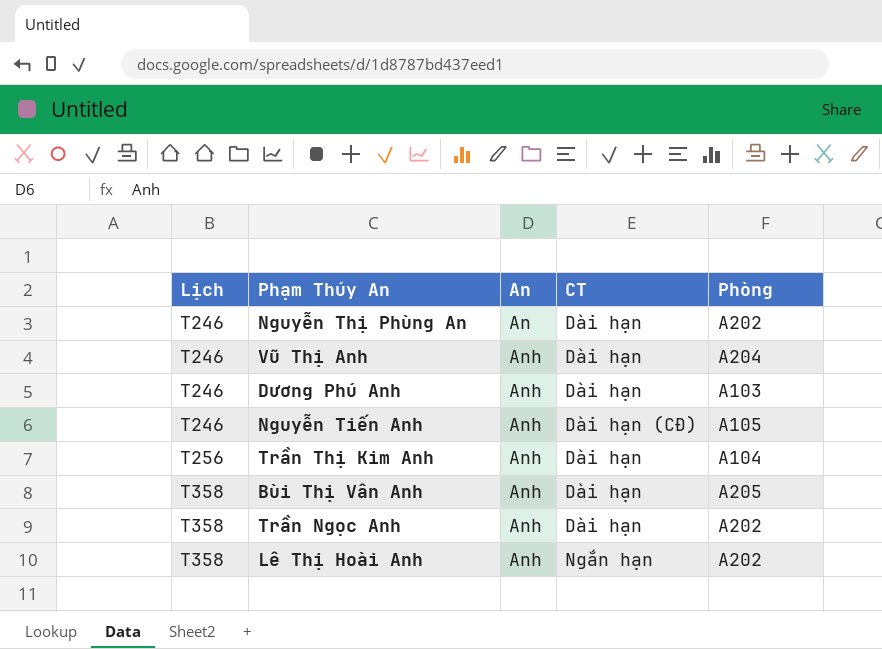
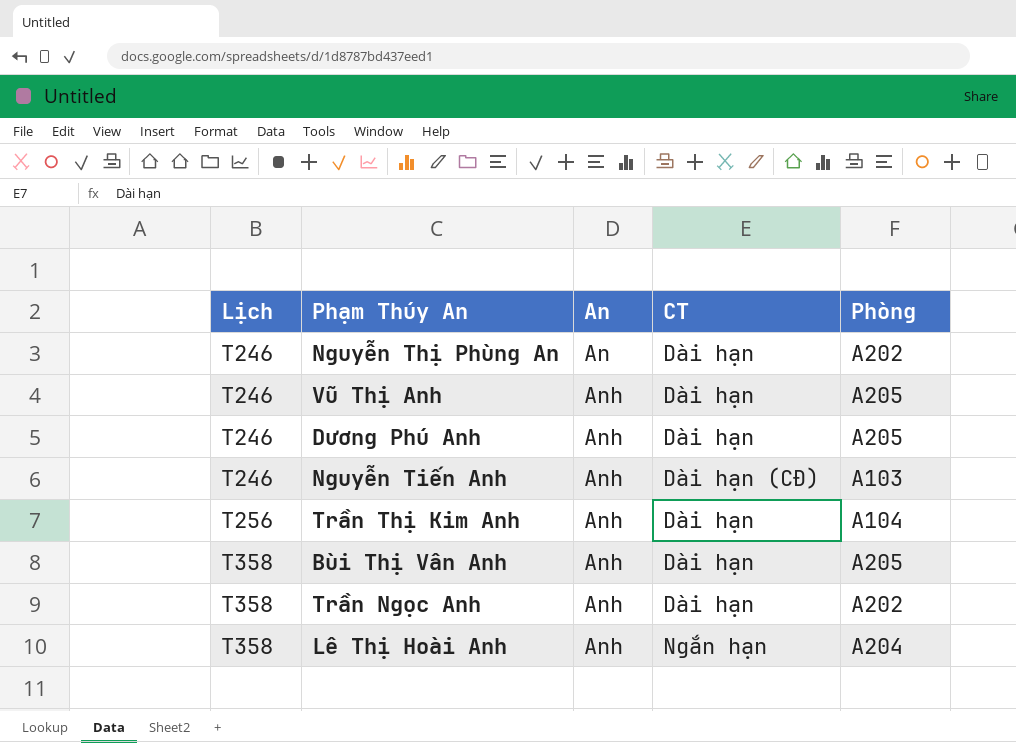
Vũ Thị Anh | Phòng: A204 -> A205
Dương Phú Anh | Phòng: A103 -> A205
Nguyễn Tiến Anh | Phòng: A105 -> A103
Lê Thị Hoài Anh | Phòng: A202 -> A204

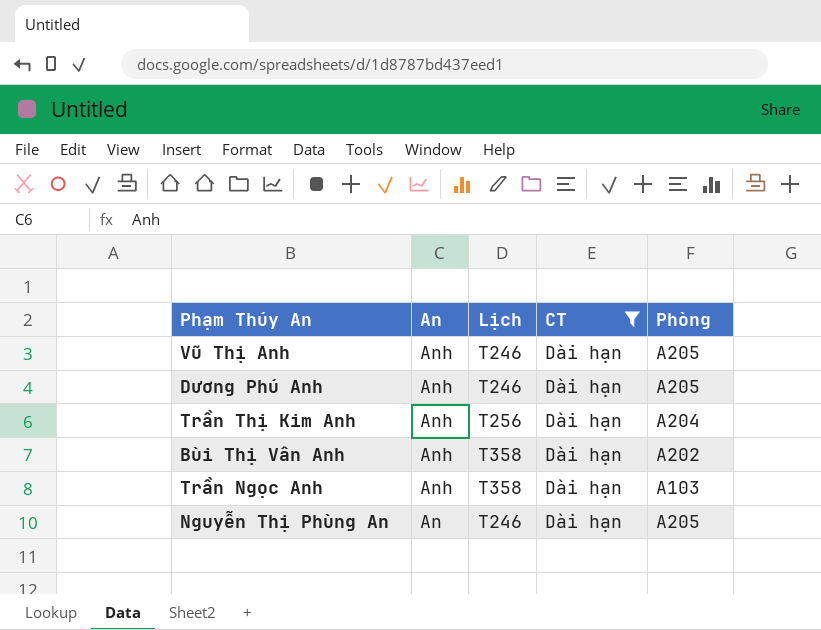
filter: none -> CT = Dài hạn
row order: Lịch ascending -> An descending
column Lịch | position: 1 -> 3
Trần Thị Kim Anh | Phòng: A104 -> A204
Bùi Thị Vân Anh | Phòng: A205 -> A202
Trần Ngọc Anh | Phòng: A202 -> A103
Nguyễn Thị Phùng An | Phòng: A202 -> A205

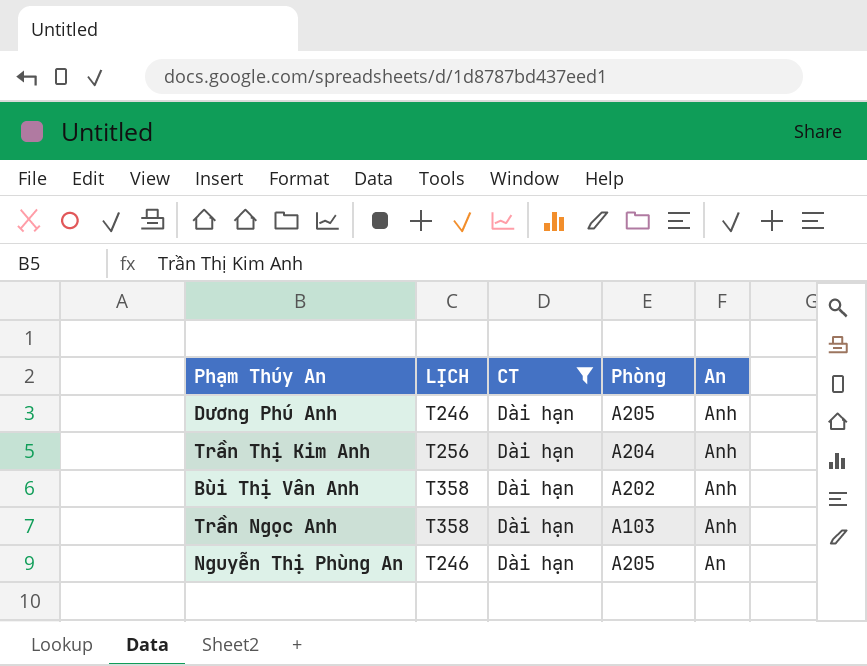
column name: Lịch -> LỊCH
column An | position: 2 -> 5
row Vũ Thị Anh: Anh | T246 | Dài hạn | A205 -> none

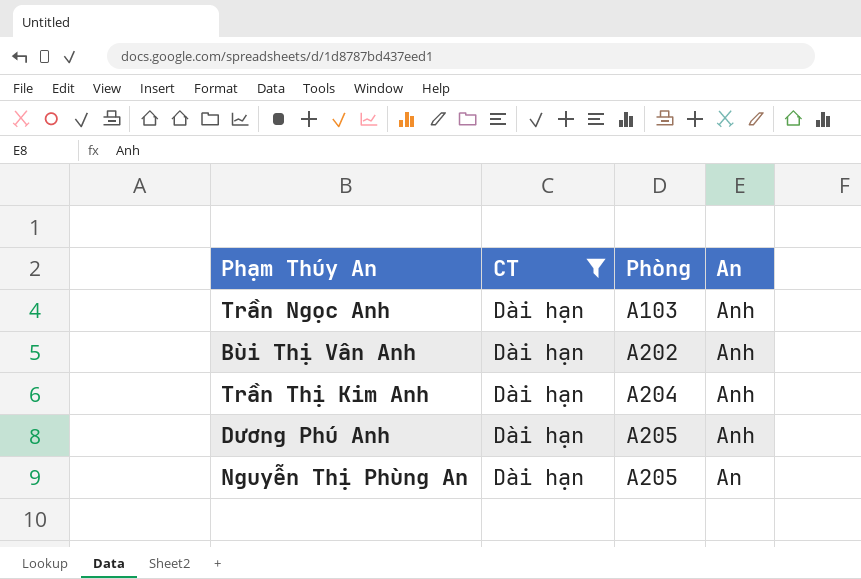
row order: An descending -> Phòng ascending
column LỊCH | position: 2 -> none

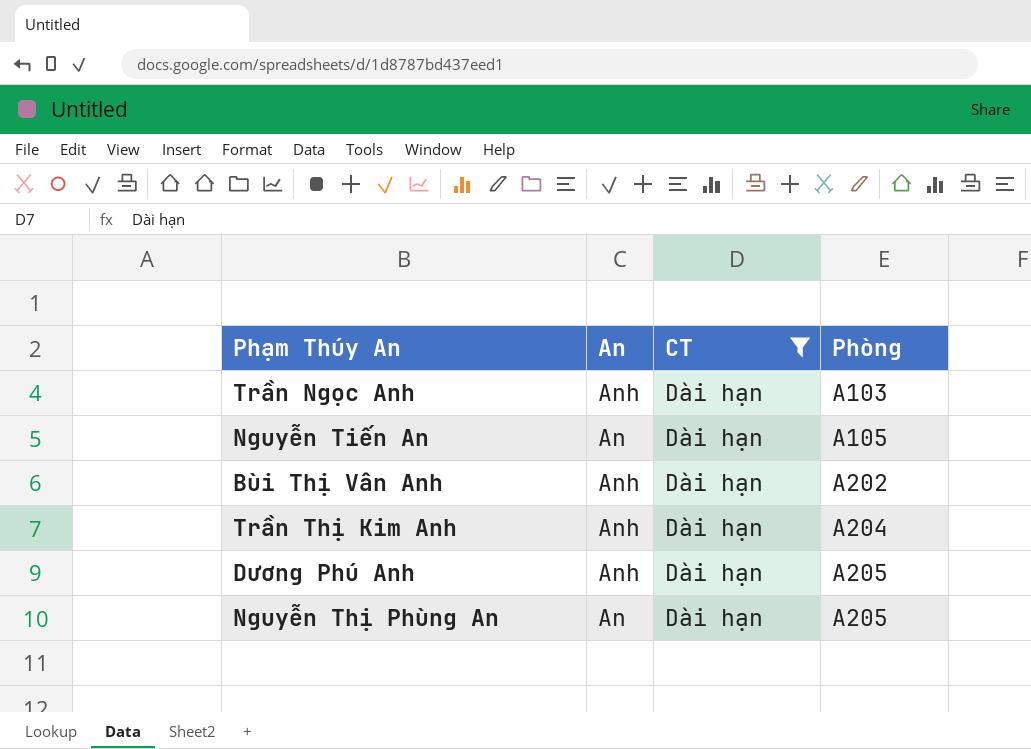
column An | position: 4 -> 2
row Nguyễn Tiến An: none -> An | Dài hạn | A105

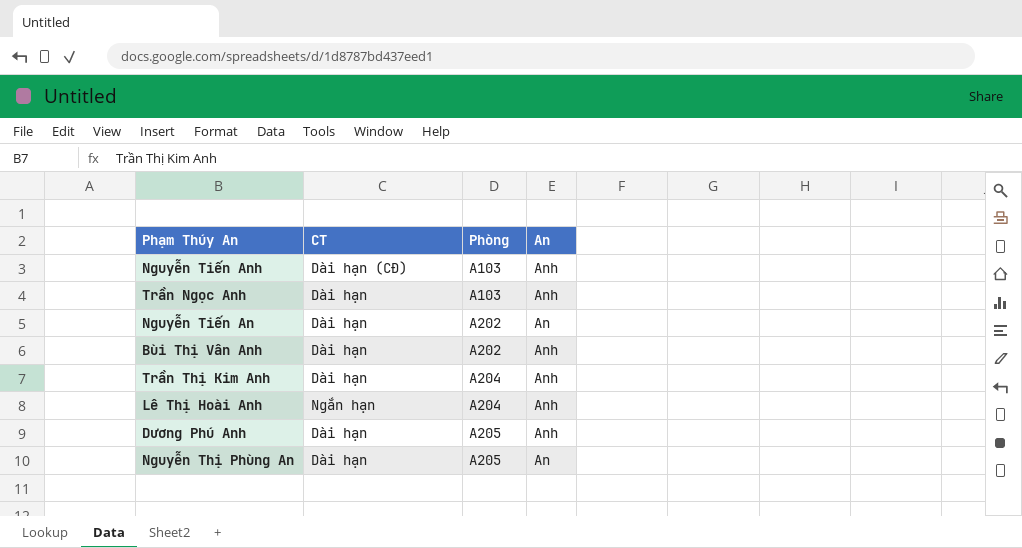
filter: CT = Dài hạn -> none
column An | position: 2 -> 4
Nguyễn Tiến An | Phòng: A105 -> A202

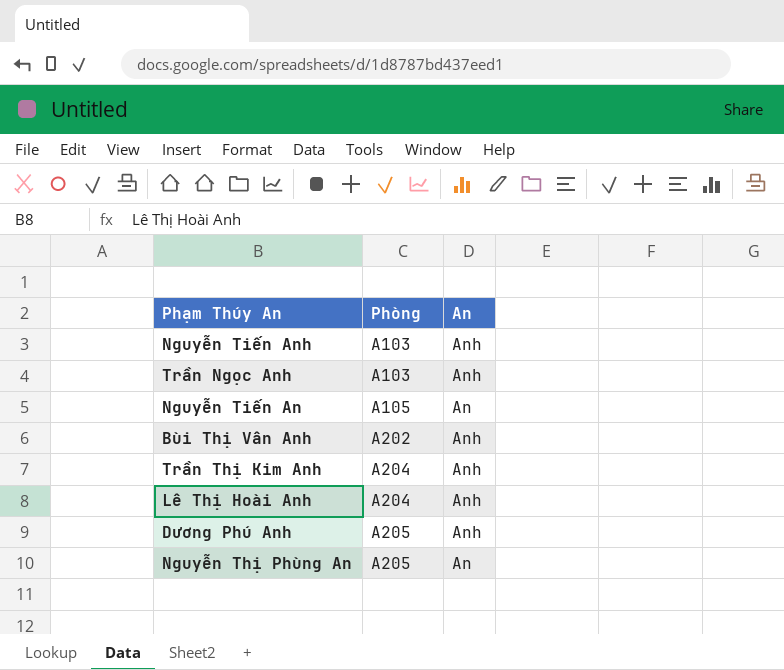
column CT | position: 2 -> none
Nguyễn Tiến An | Phòng: A202 -> A105

